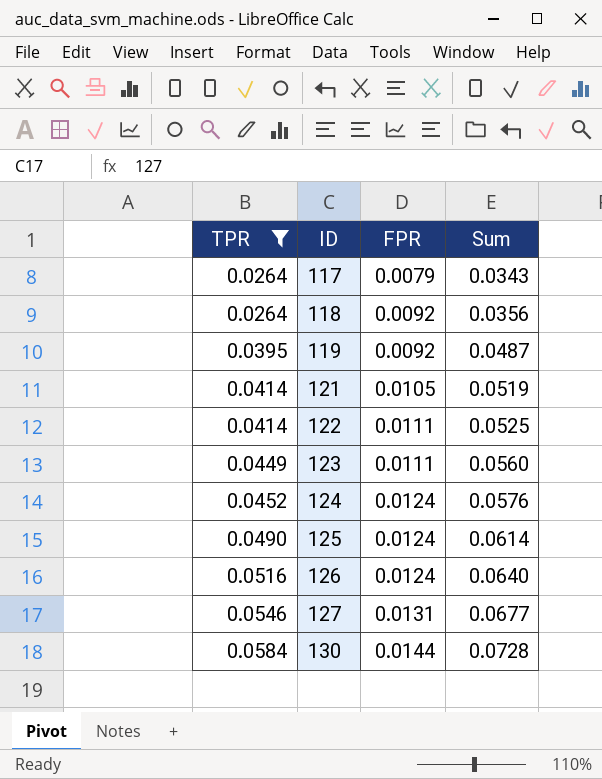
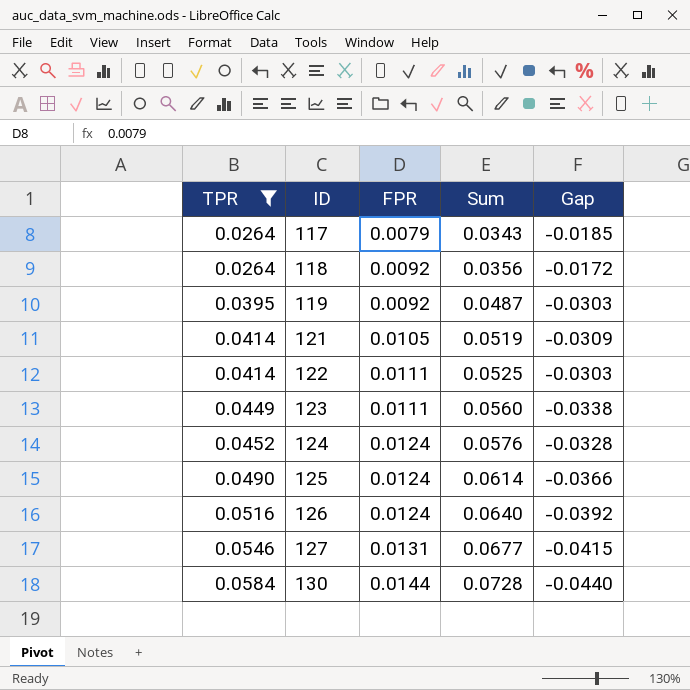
column Gap | formula: none -> [FPR] - [TPR]

